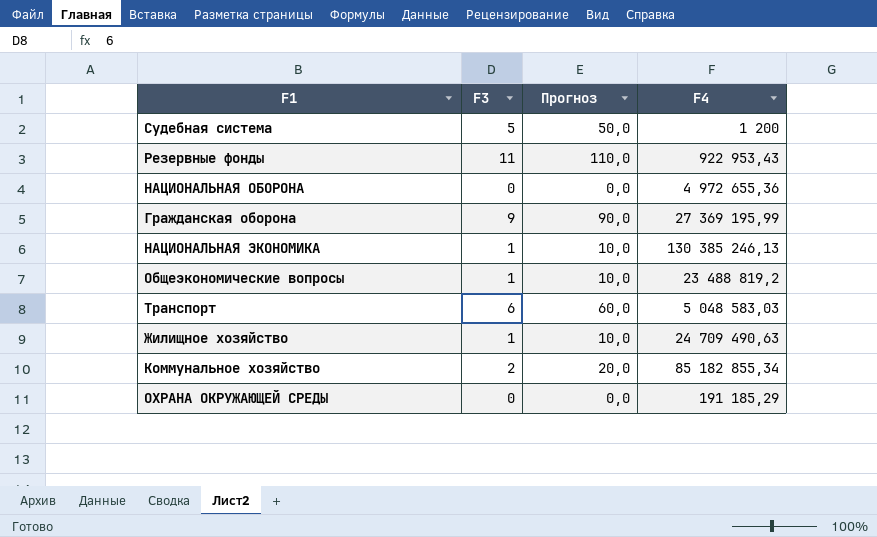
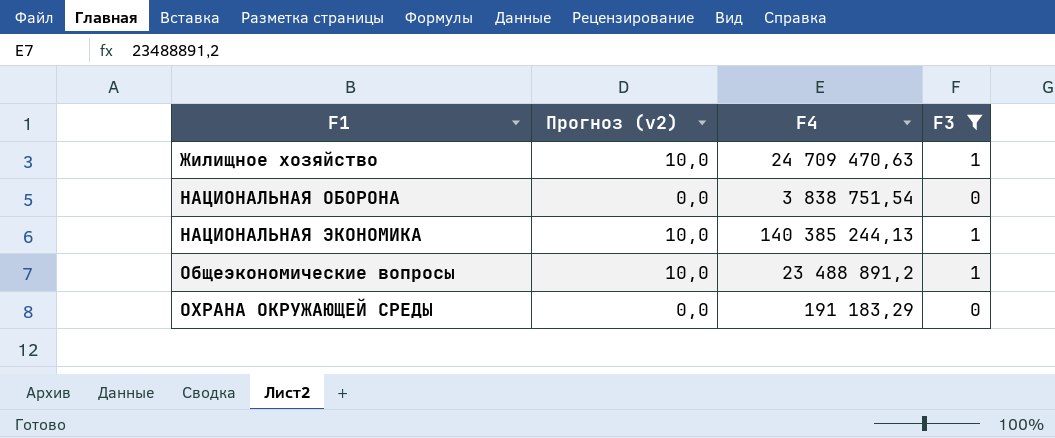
filter: none -> F3 <= 1
row order: none -> F1 ascending
column name: Прогноз -> Прогноз (v2)
column F3 | position: 2 -> 4
Жилищное хозяйство | F4: 24 709 490,63 -> 24 709 470,63
НАЦИОНАЛЬНАЯ ОБОРОНА | F4: 4 972 655,36 -> 3 838 751,54
НАЦИОНАЛЬНАЯ ЭКОНОМИКА | F4: 130 385 246,13 -> 140 385 244,13
Общеэкономические вопросы | F4: 23 488 819,2 -> 23 488 891,2
ОХРАНА ОКРУЖАЮЩЕЙ СРЕДЫ | F4: 191 185,29 -> 191 183,29

